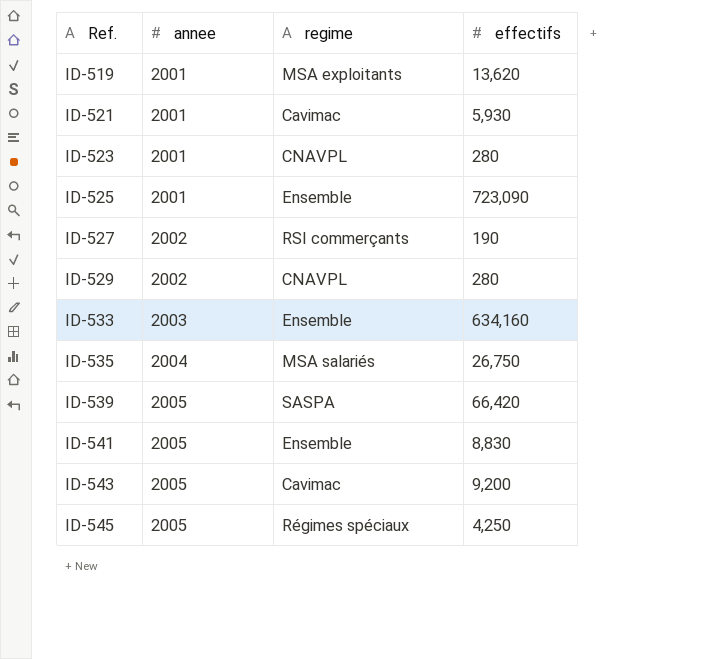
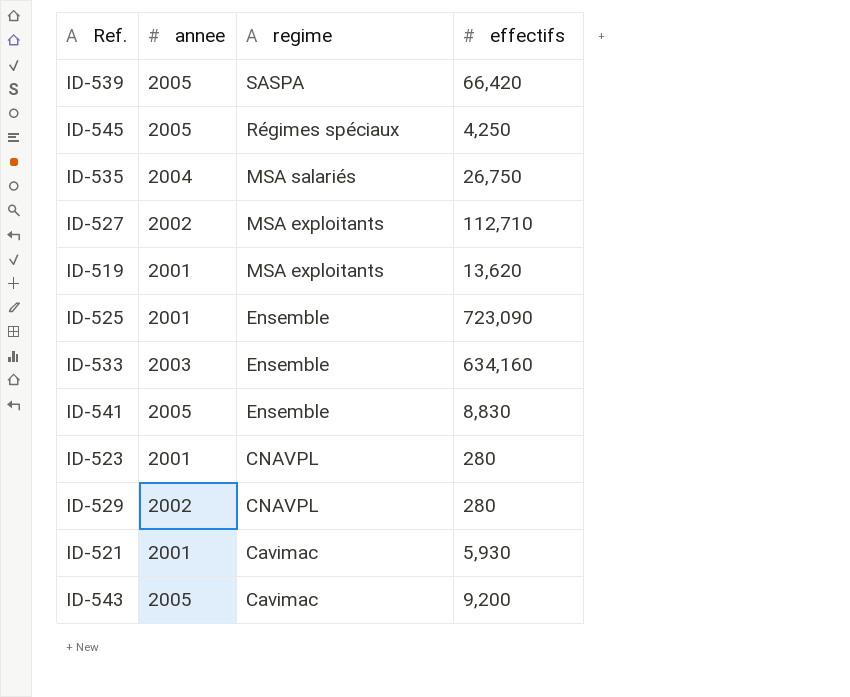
row order: Ref. ascending -> regime descending
ID-527 | regime: RSI commerçants -> MSA exploitants
ID-527 | effectifs: 190 -> 112,710

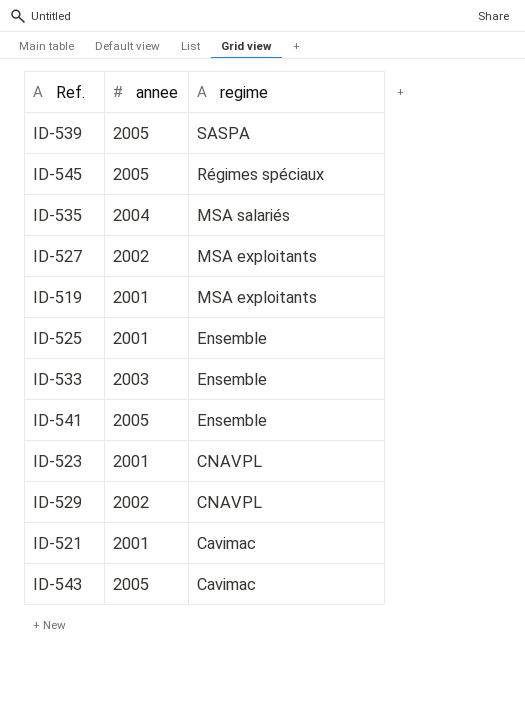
column effectifs | position: 4 -> none

